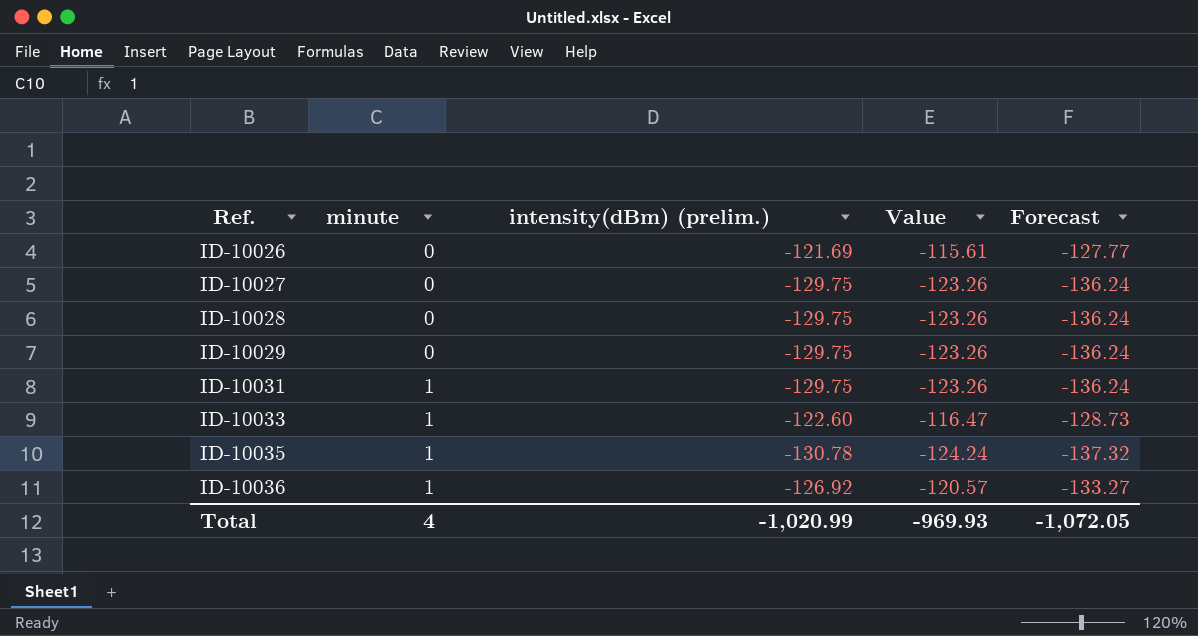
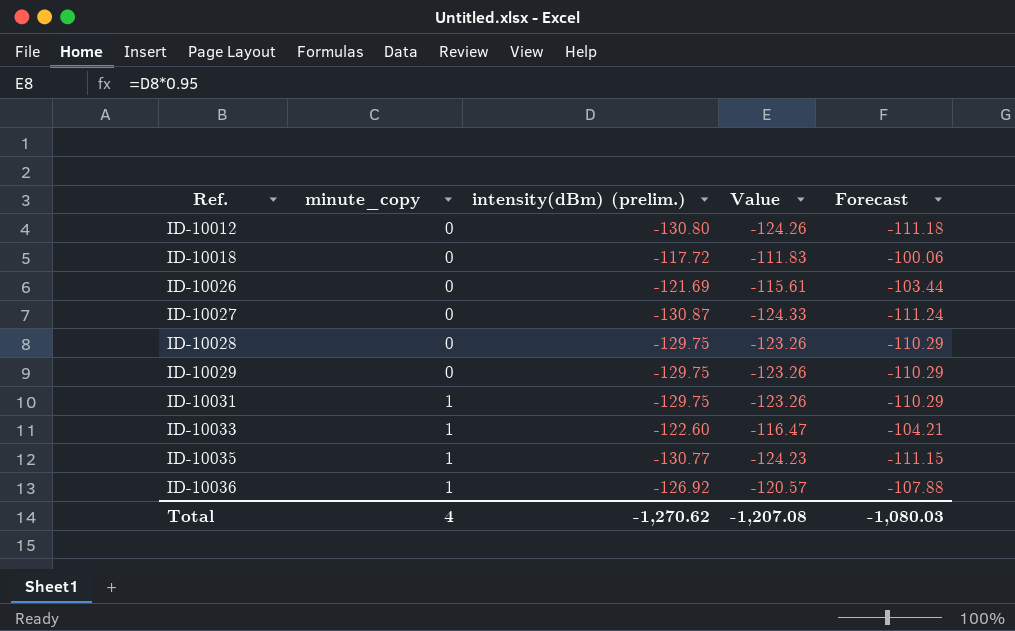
column name: minute -> minute_copy
column Forecast | formula: [intensity(dBm) (prelim.)] * 1.05 -> [intensity(dBm) (prelim.)] * 0.85
row ID-10012: none -> 0 | -130.80 | -124.26 | -111.18
row ID-10018: none -> 0 | -117.72 | -111.83 | -100.06
ID-10027 | intensity(dBm) (prelim.): -129.75 -> -130.87
ID-10027 | Value: -123.26 -> -124.33
ID-10035 | intensity(dBm) (prelim.): -130.78 -> -130.77
ID-10035 | Value: -124.24 -> -124.23
Total | intensity(dBm) (prelim.): -1,020.99 -> -1,270.62
Total | Value: -969.93 -> -1,207.08
Total | Forecast: -1,072.05 -> -1,080.03

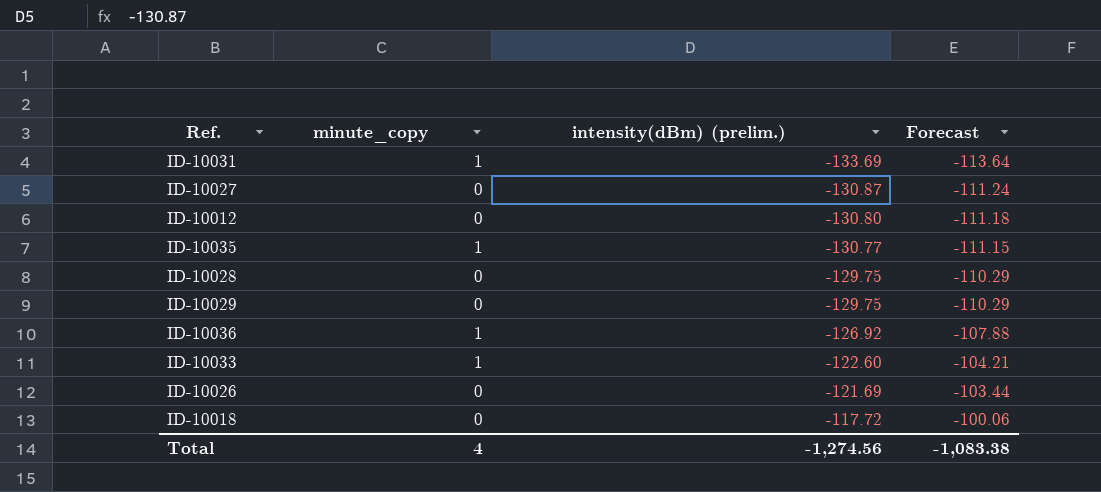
row order: Ref. ascending -> intensity(dBm) (prelim.) ascending
column Value | formula: [intensity(dBm) (prelim.)] * 0.95 -> none
ID-10031 | intensity(dBm) (prelim.): -129.75 -> -133.69
ID-10031 | Forecast: -110.29 -> -113.64
Total | intensity(dBm) (prelim.): -1,270.62 -> -1,274.56
Total | Forecast: -1,080.03 -> -1,083.38

